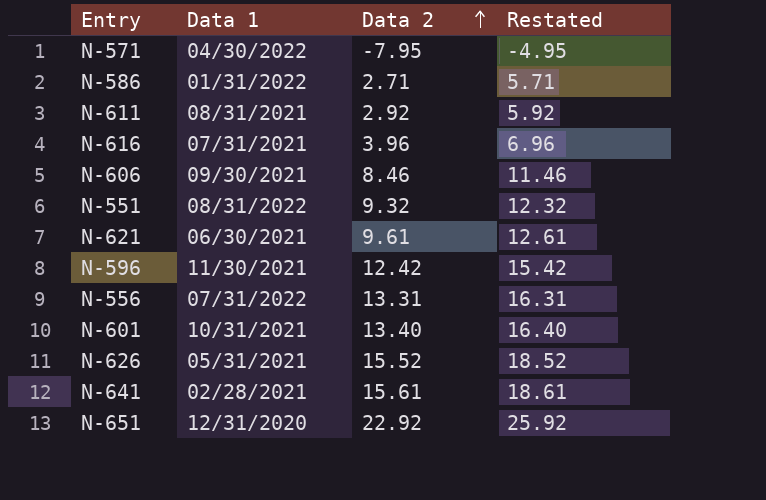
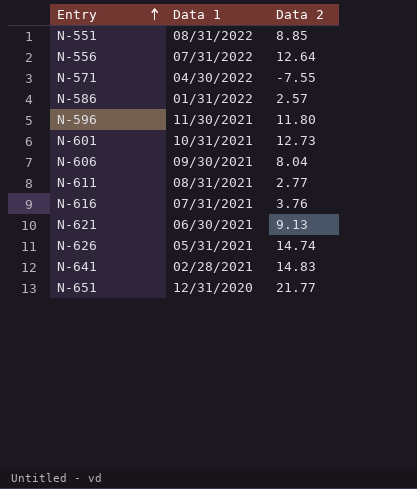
row order: Data 2 ascending -> Entry ascending
column Restated | formula: [Data 2] + 3 -> none
N-551 | Data 2: 9.32 -> 8.85
N-556 | Data 2: 13.31 -> 12.64
N-571 | Data 2: -7.95 -> -7.55
N-586 | Data 2: 2.71 -> 2.57
N-596 | Data 2: 12.42 -> 11.80
N-601 | Data 2: 13.40 -> 12.73
N-606 | Data 2: 8.46 -> 8.04
N-611 | Data 2: 2.92 -> 2.77
N-616 | Data 2: 3.96 -> 3.76
N-621 | Data 2: 9.61 -> 9.13
N-626 | Data 2: 15.52 -> 14.74
N-641 | Data 2: 15.61 -> 14.83
N-651 | Data 2: 22.92 -> 21.77

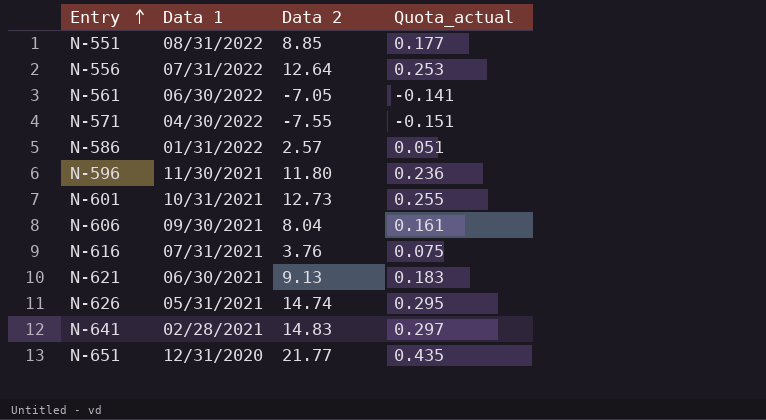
column Quota_actual | formula: none -> [Data 2] * 0.02
row N-611: 08/31/2021 | 2.77 -> none
row N-561: none -> 06/30/2022 | -7.05 | -0.141

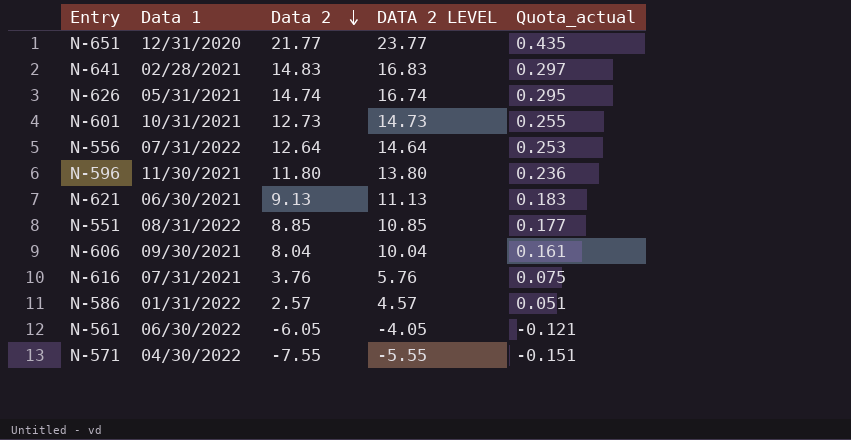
row order: Entry ascending -> Data 2 descending
column DATA 2 LEVEL | formula: none -> [Data 2] + 2
N-561 | Data 2: -7.05 -> -6.05
N-561 | Quota_actual: -0.141 -> -0.121

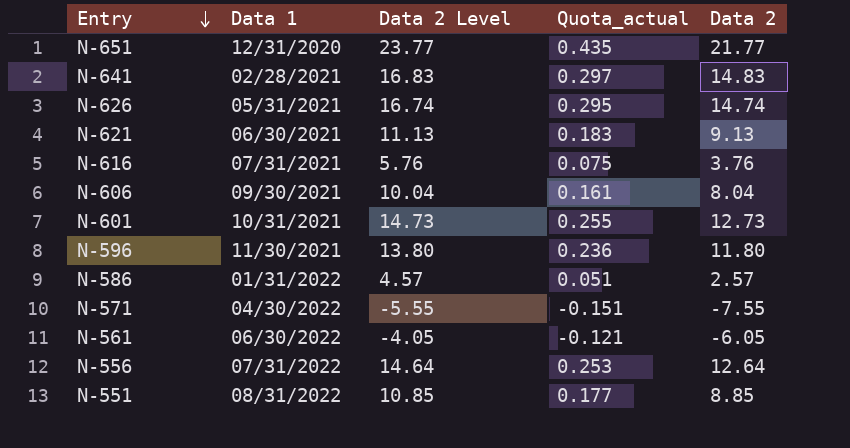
row order: Data 2 descending -> Entry descending
column name: DATA 2 LEVEL -> Data 2 Level
column Data 2 | position: 3 -> 5

